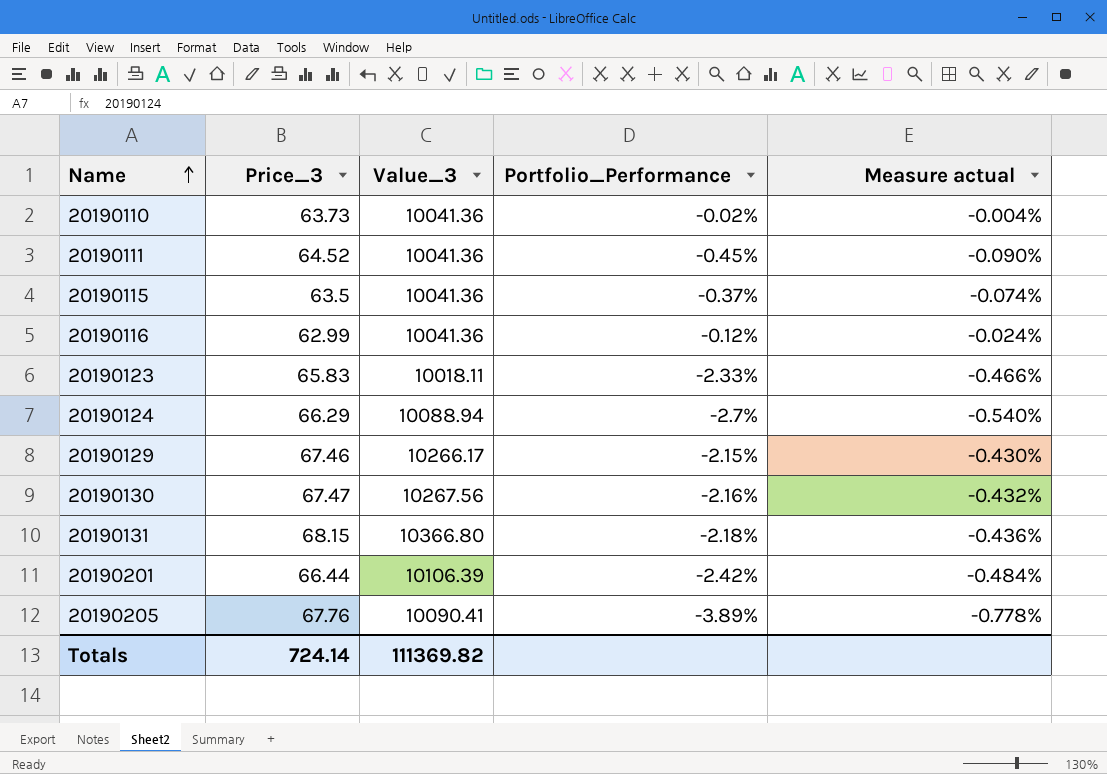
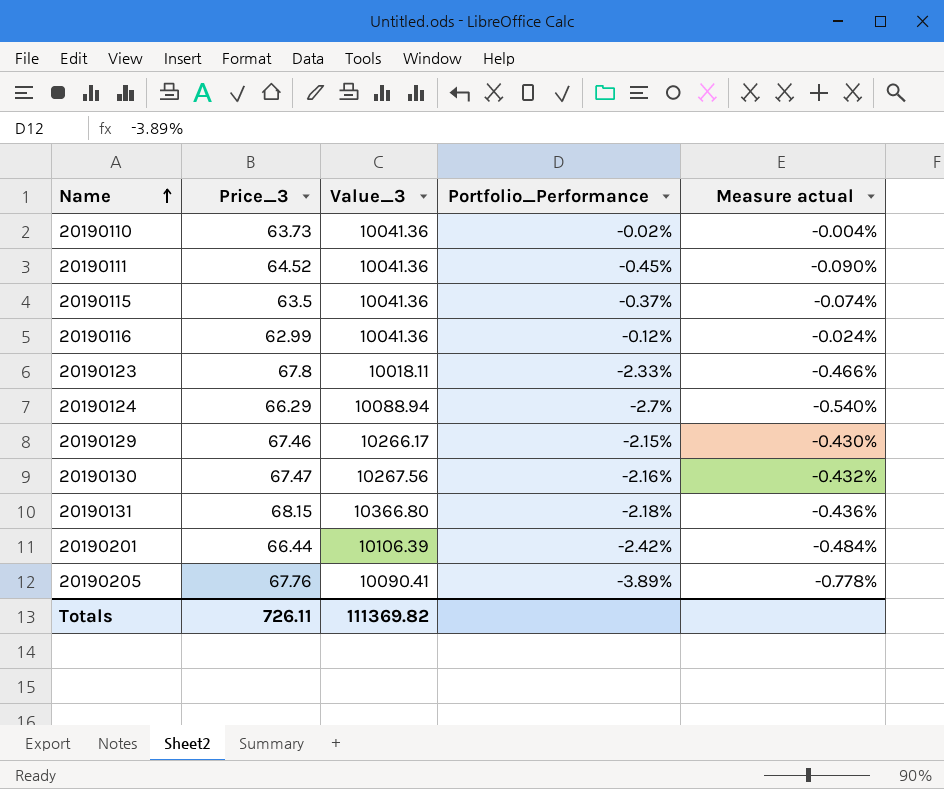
20190123 | Price_3: 65.83 -> 67.8
Totals | Price_3: 724.14 -> 726.11

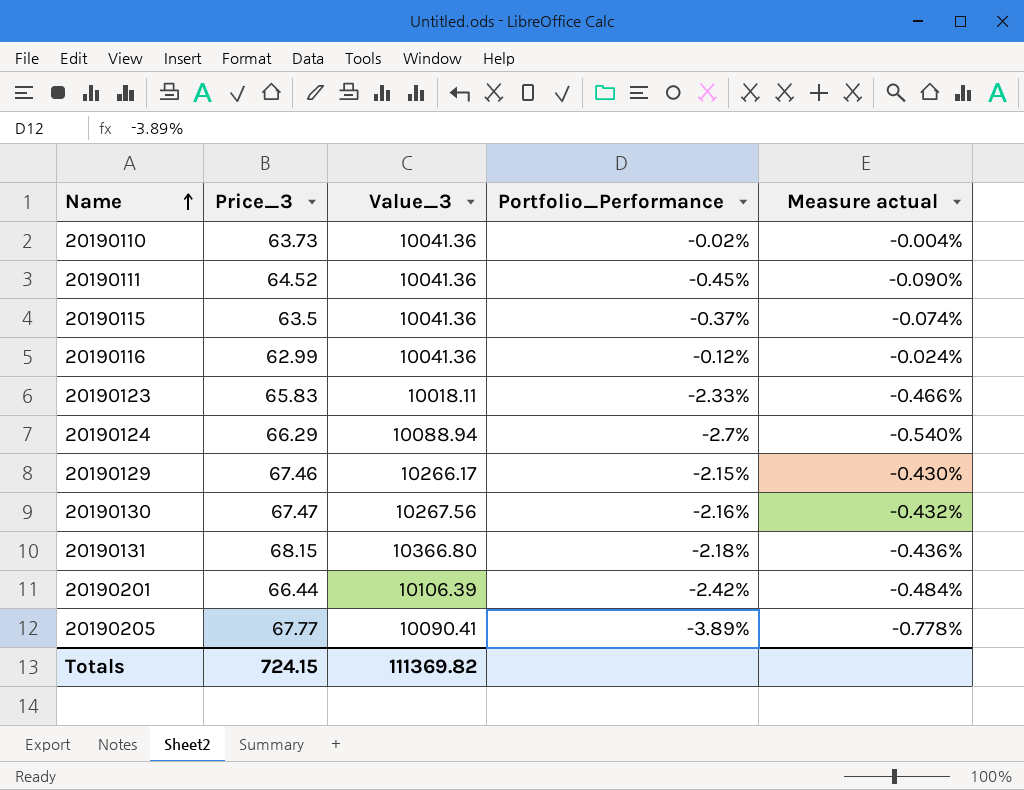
20190123 | Price_3: 67.8 -> 65.83
20190205 | Price_3: 67.76 -> 67.77
Totals | Price_3: 726.11 -> 724.15

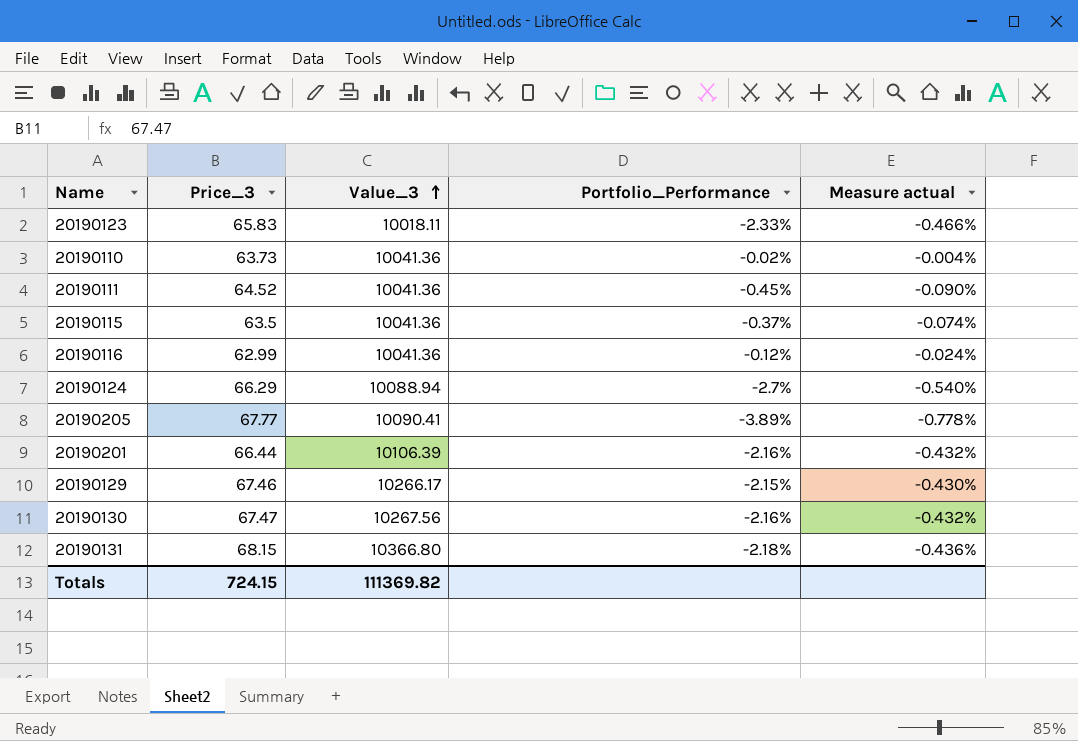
row order: Name ascending -> Value_3 ascending
20190201 | Portfolio_Performance: -2.42% -> -2.16%
20190201 | Measure actual: -0.484% -> -0.432%

